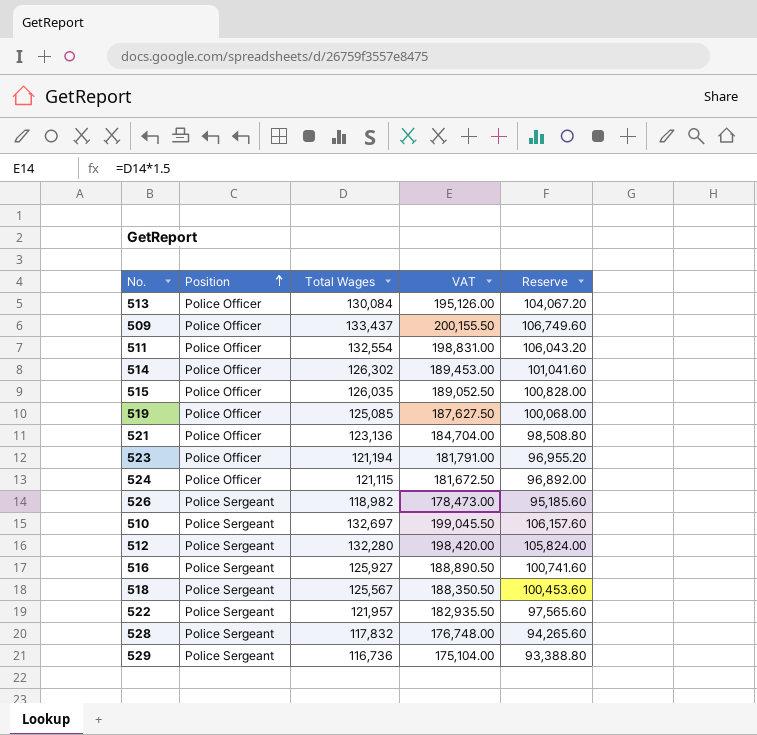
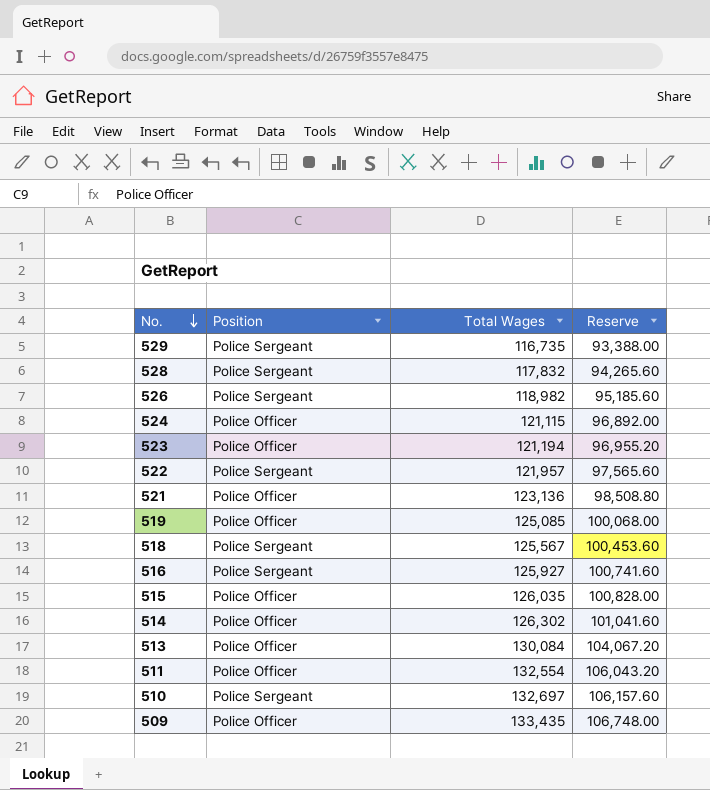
row order: Position ascending -> No. descending
column VAT | formula: [Total Wages] * 1.5 -> none
row 512: Police Sergeant | 132,280 | 198,420.00 | 105,824.00 -> none
529 | Total Wages: 116,736 -> 116,735
529 | Reserve: 93,388.80 -> 93,388.00
509 | Total Wages: 133,437 -> 133,435
509 | Reserve: 106,749.60 -> 106,748.00

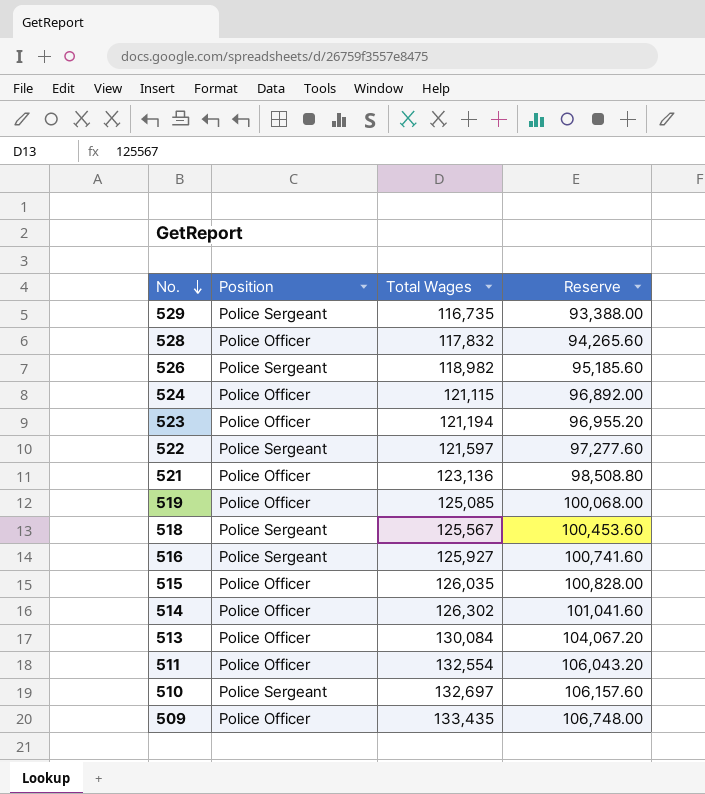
528 | Position: Police Sergeant -> Police Officer
522 | Total Wages: 121,957 -> 121,597
522 | Reserve: 97,565.60 -> 97,277.60

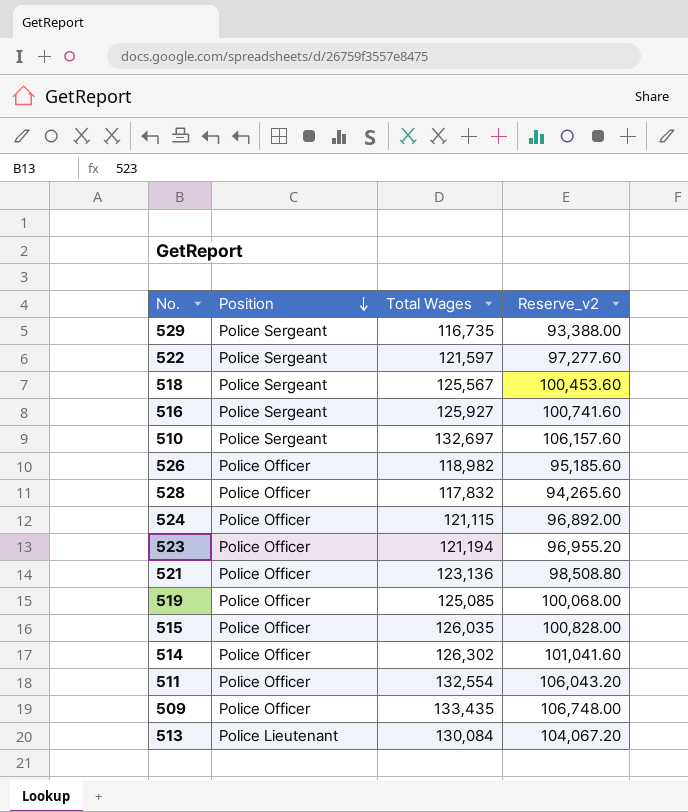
row order: No. descending -> Position descending
column name: Reserve -> Reserve_v2
526 | Position: Police Sergeant -> Police Officer
513 | Position: Police Officer -> Police Lieutenant

